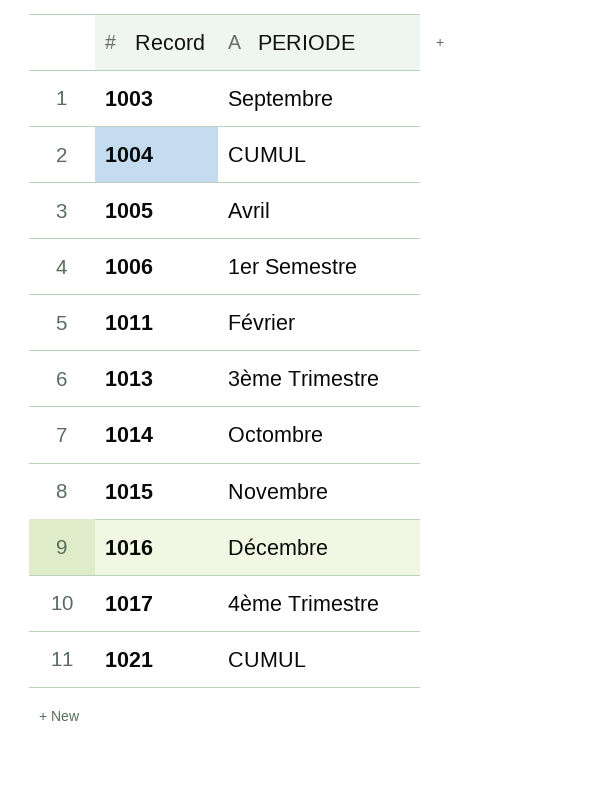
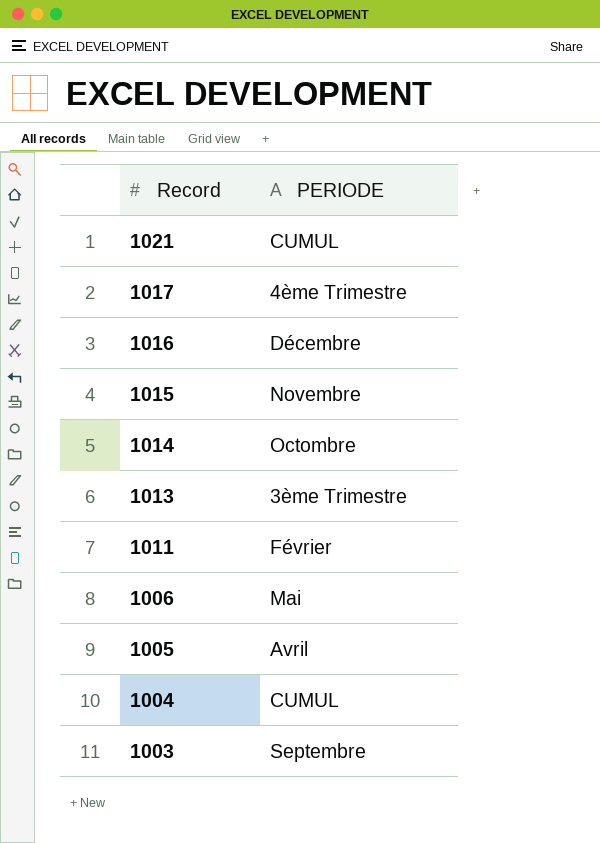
row order: Record ascending -> Record descending
1006 | PERIODE: 1er Semestre -> Mai

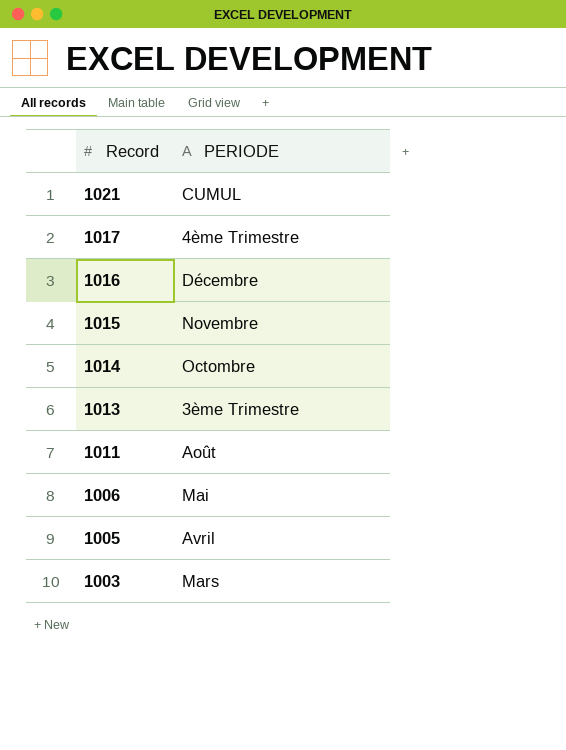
row 1004: CUMUL -> none
1011 | PERIODE: Février -> Août
1003 | PERIODE: Septembre -> Mars

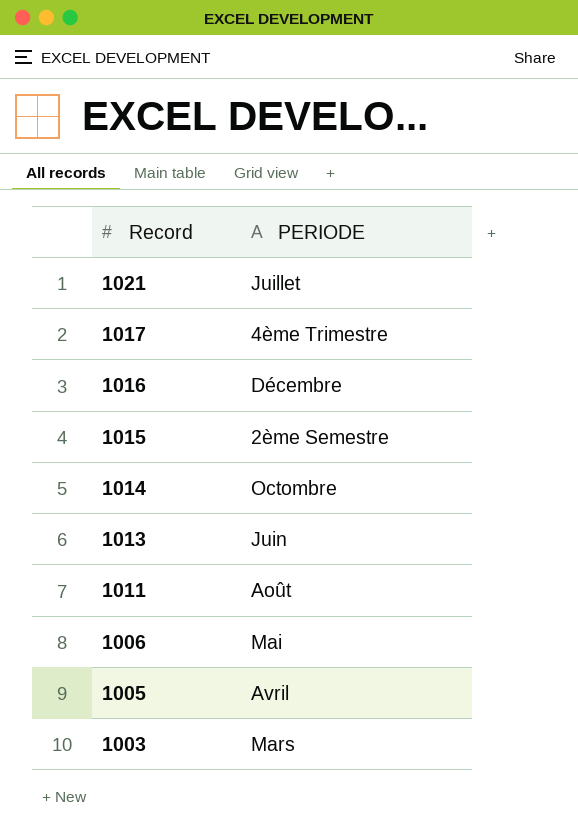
1021 | PERIODE: CUMUL -> Juillet
1015 | PERIODE: Novembre -> 2ème Semestre
1013 | PERIODE: 3ème Trimestre -> Juin

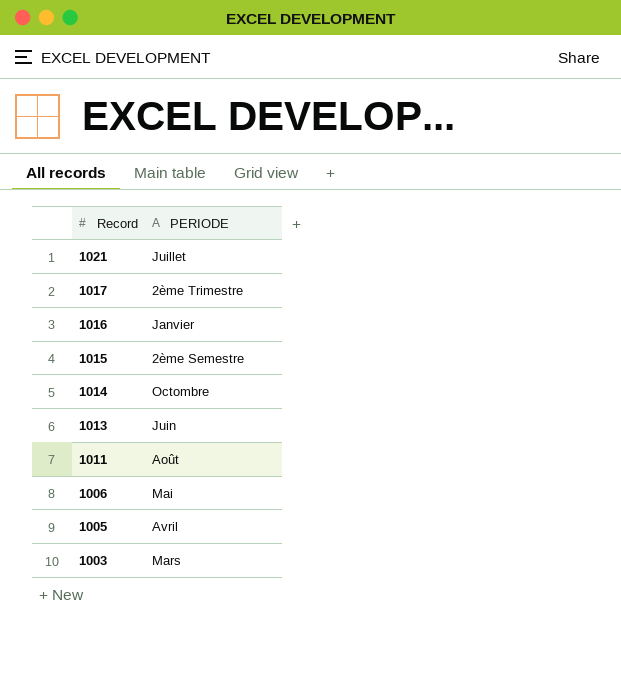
1017 | PERIODE: 4ème Trimestre -> 2ème Trimestre
1016 | PERIODE: Décembre -> Janvier

